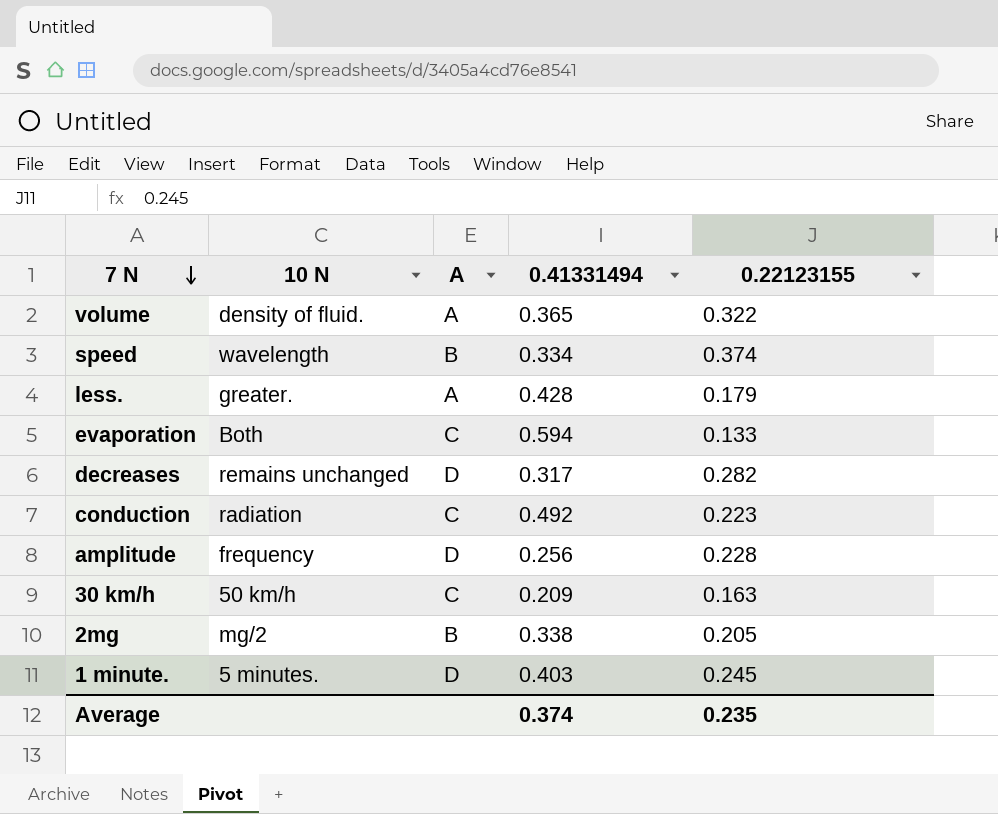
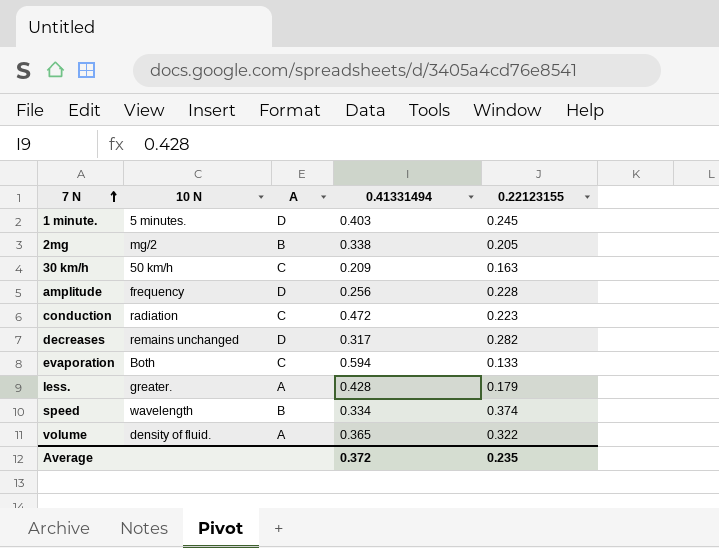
row order: 7 N descending -> 7 N ascending
conduction | 0.41331494: 0.492 -> 0.472
Average | 0.41331494: 0.374 -> 0.372

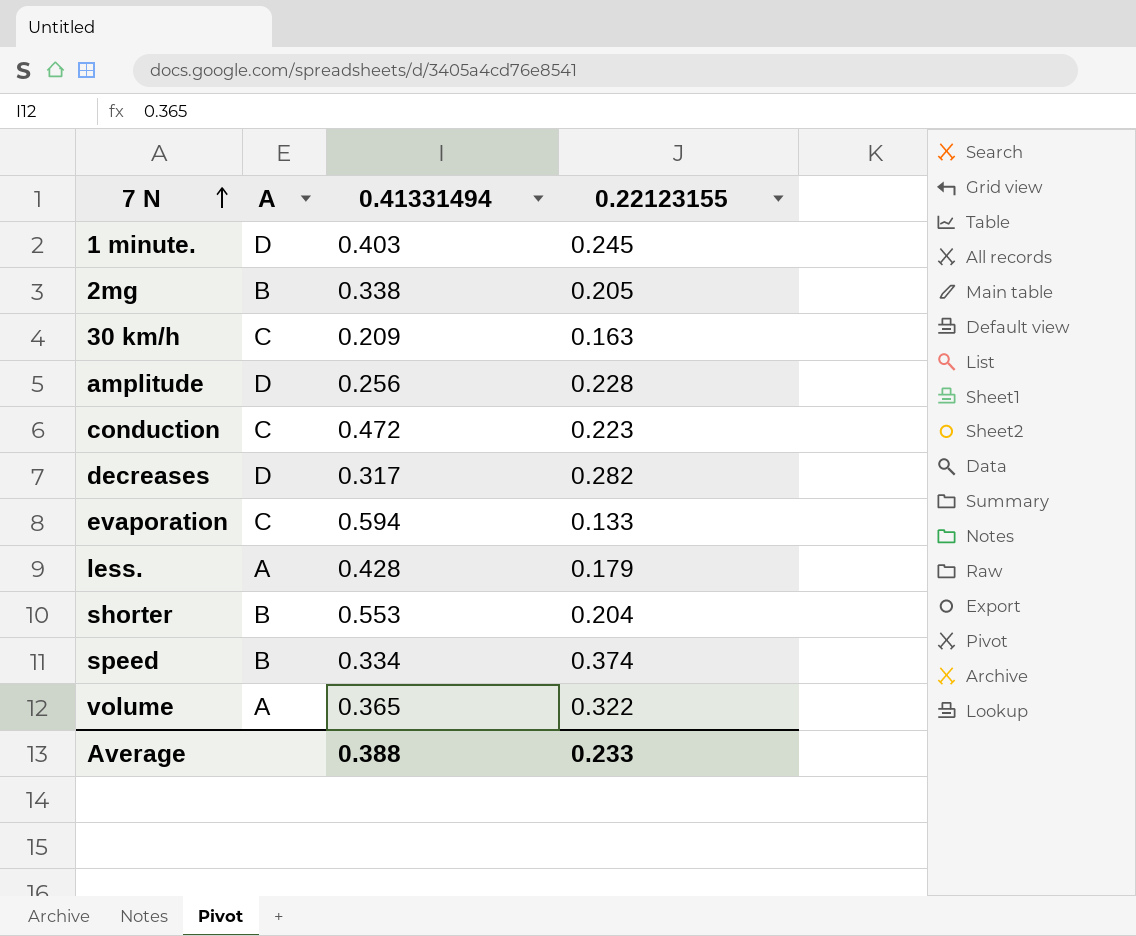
column 10 N | position: 2 -> none
row shorter: none -> B | 0.553 | 0.204
Average | 0.41331494: 0.372 -> 0.388
Average | 0.22123155: 0.235 -> 0.233

